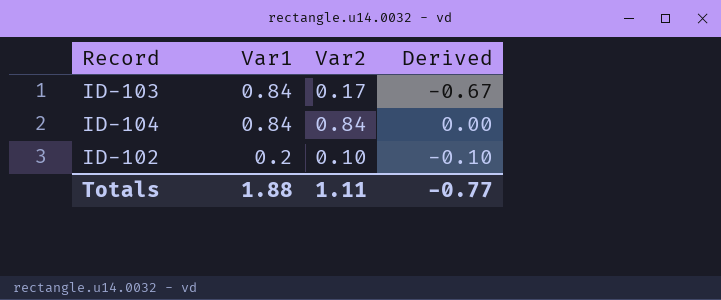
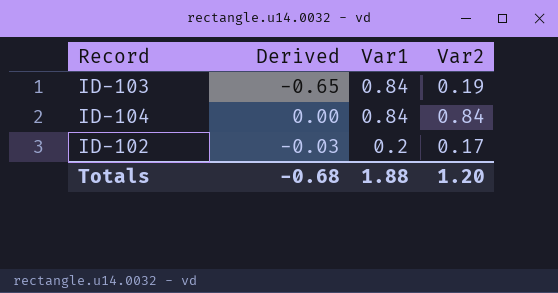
column Derived | position: 4 -> 2
ID-103 | Derived: -0.67 -> -0.65
ID-103 | Var2: 0.17 -> 0.19
ID-102 | Derived: -0.10 -> -0.03
ID-102 | Var2: 0.10 -> 0.17
Totals | Derived: -0.77 -> -0.68
Totals | Var2: 1.11 -> 1.20

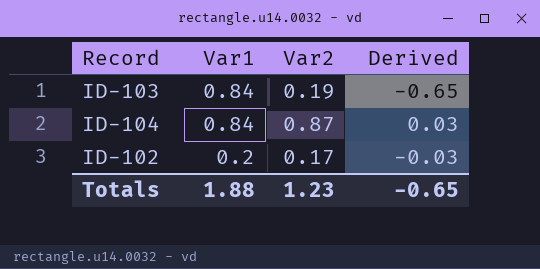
column Derived | position: 2 -> 4
ID-104 | Var2: 0.84 -> 0.87
ID-104 | Derived: 0.00 -> 0.03
Totals | Var2: 1.20 -> 1.23
Totals | Derived: -0.68 -> -0.65

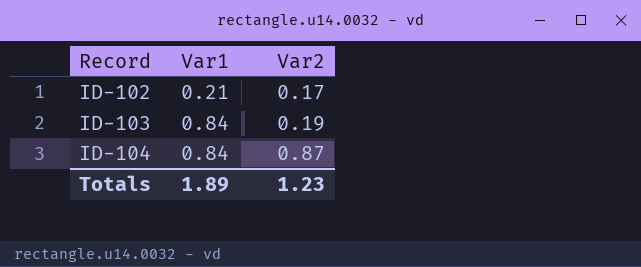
row order: Var1 descending -> Record ascending
column Derived | formula: [Var2] - [Var1] -> none
ID-102 | Var1: 0.2 -> 0.21
Totals | Var1: 1.88 -> 1.89

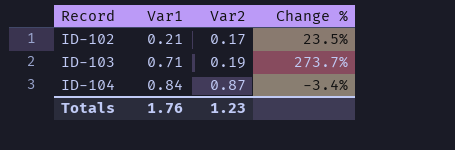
column Change % | formula: none -> ([Var1] - [Var2]) / [Var2]
ID-103 | Var1: 0.84 -> 0.71
Totals | Var1: 1.89 -> 1.76

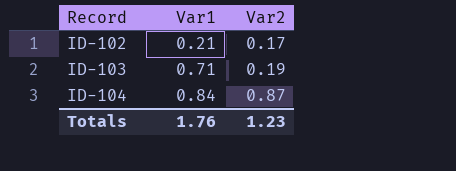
column Change % | formula: ([Var1] - [Var2]) / [Var2] -> none

